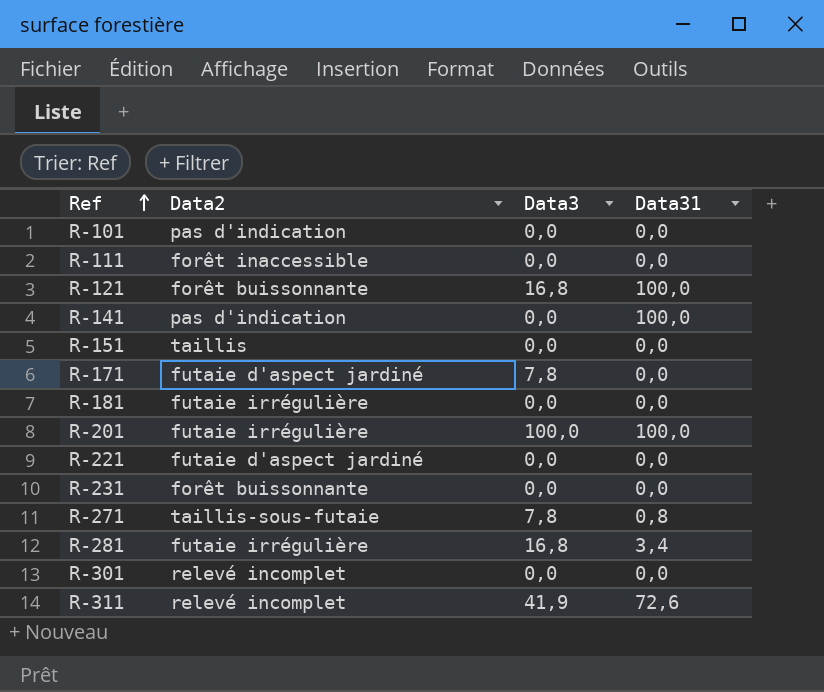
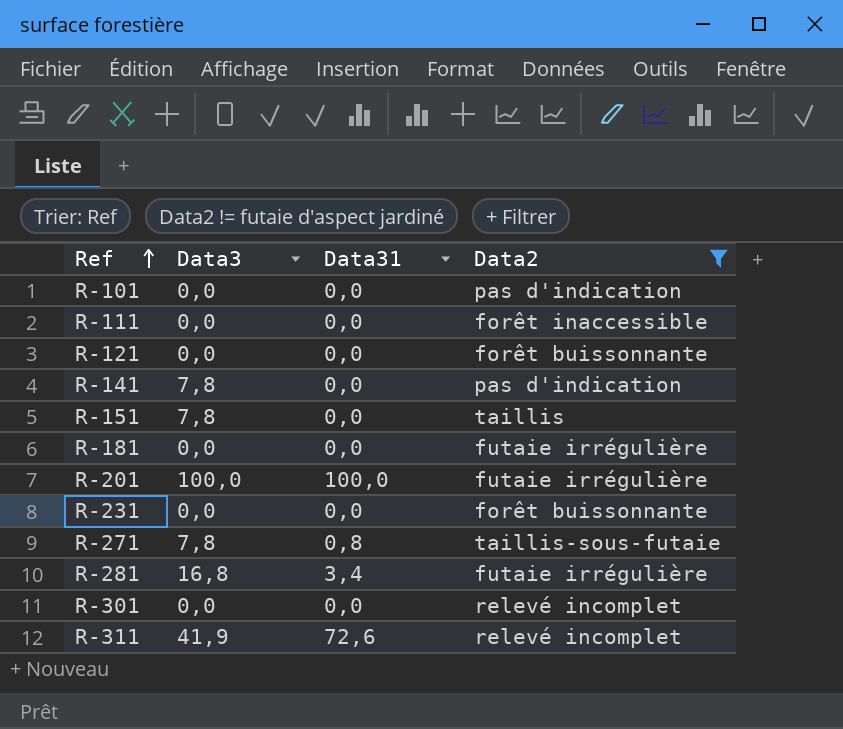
filter: none -> Data2 != futaie d'aspect jardiné
column Data2 | position: 2 -> 4
R-121 | Data3: 16,8 -> 0,0
R-121 | Data31: 100,0 -> 0,0
R-141 | Data3: 0,0 -> 7,8
R-141 | Data31: 100,0 -> 0,0
R-151 | Data3: 0,0 -> 7,8

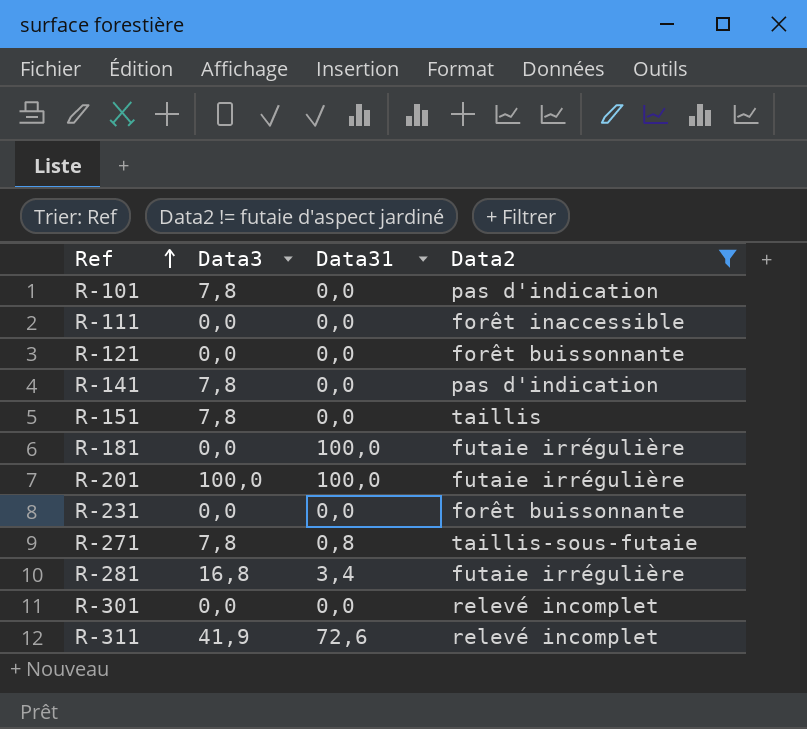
R-101 | Data3: 0,0 -> 7,8
R-181 | Data31: 0,0 -> 100,0

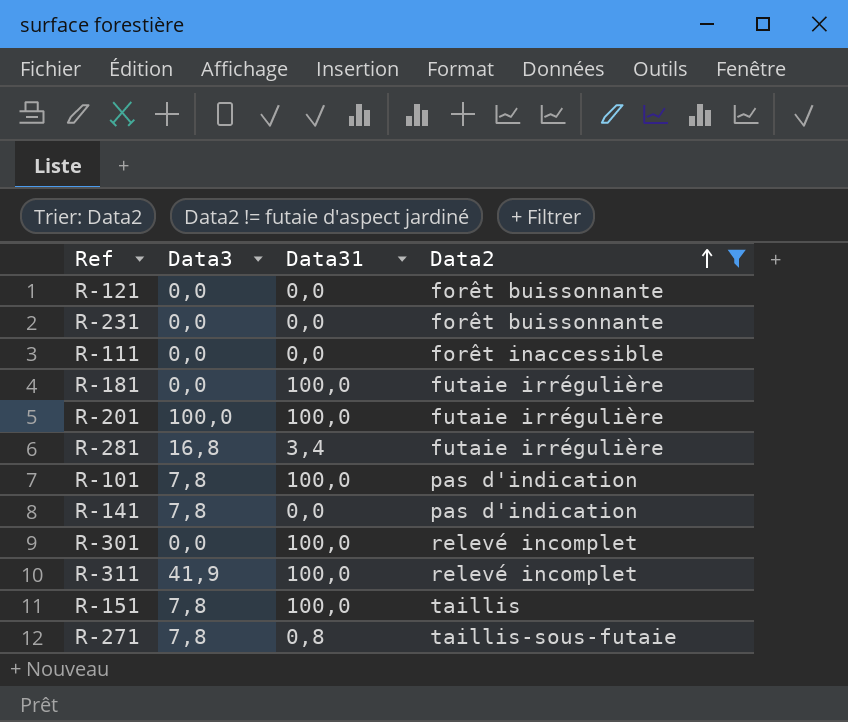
row order: Ref ascending -> Data2 ascending
R-101 | Data31: 0,0 -> 100,0
R-301 | Data31: 0,0 -> 100,0
R-311 | Data31: 72,6 -> 100,0
R-151 | Data31: 0,0 -> 100,0

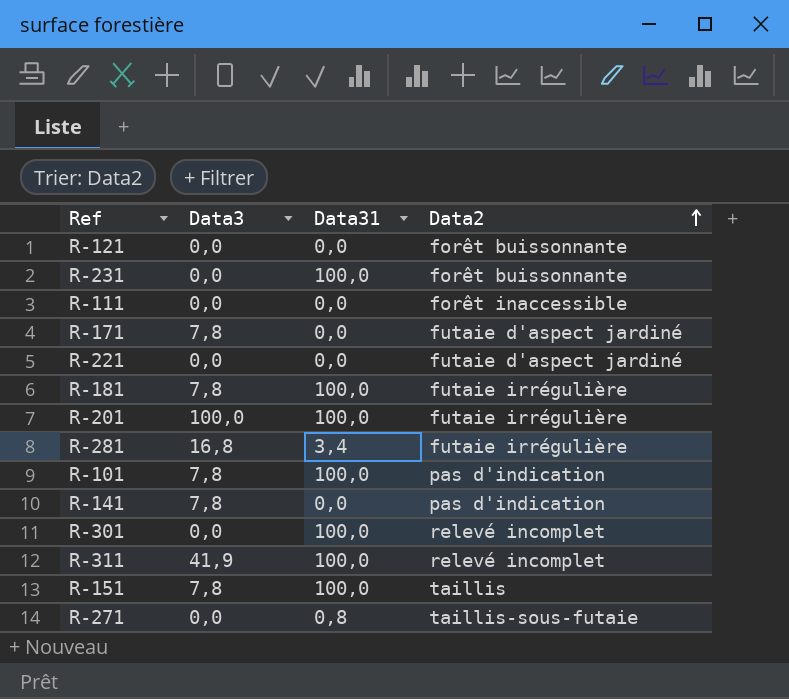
filter: Data2 != futaie d'aspect jardiné -> none
R-231 | Data31: 0,0 -> 100,0
R-181 | Data3: 0,0 -> 7,8
R-271 | Data3: 7,8 -> 0,0

